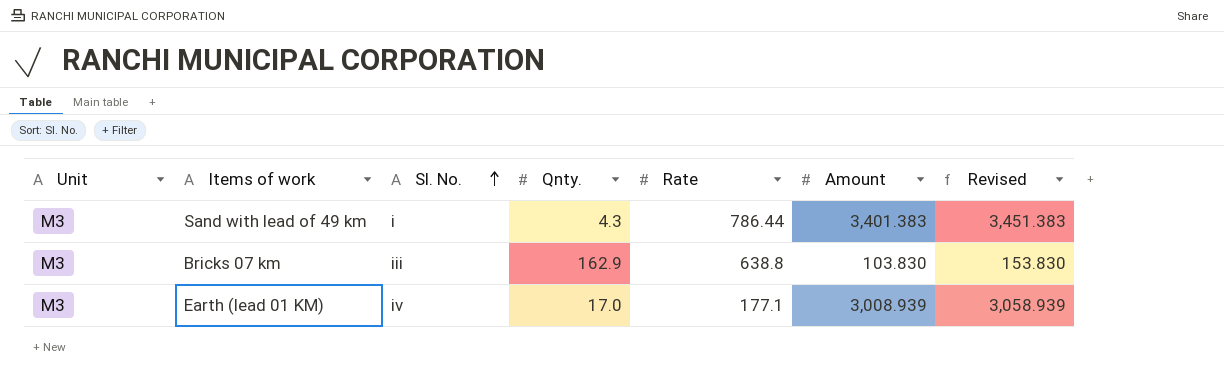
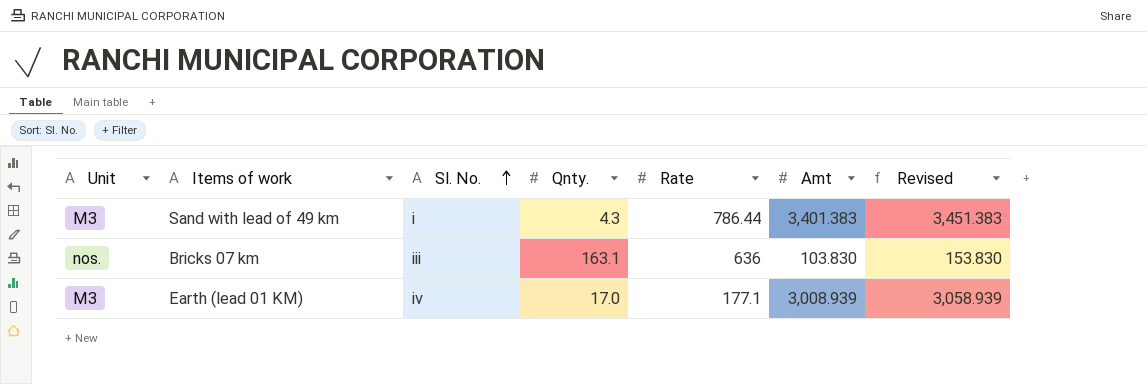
column name: Amount -> Amt
Bricks 07 km | Unit: M3 -> nos.
Bricks 07 km | Qnty.: 162.9 -> 163.1
Bricks 07 km | Rate: 638.8 -> 636

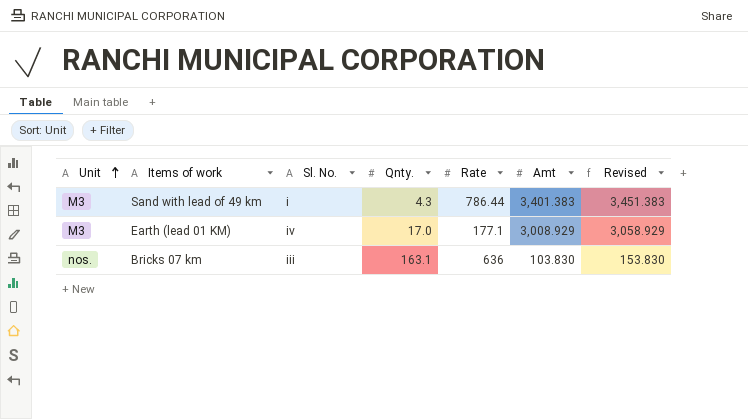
row order: Sl. No. ascending -> Unit ascending
Earth (lead 01 KM) | Amt: 3,008.939 -> 3,008.929
Earth (lead 01 KM) | Revised: 3,058.939 -> 3,058.929

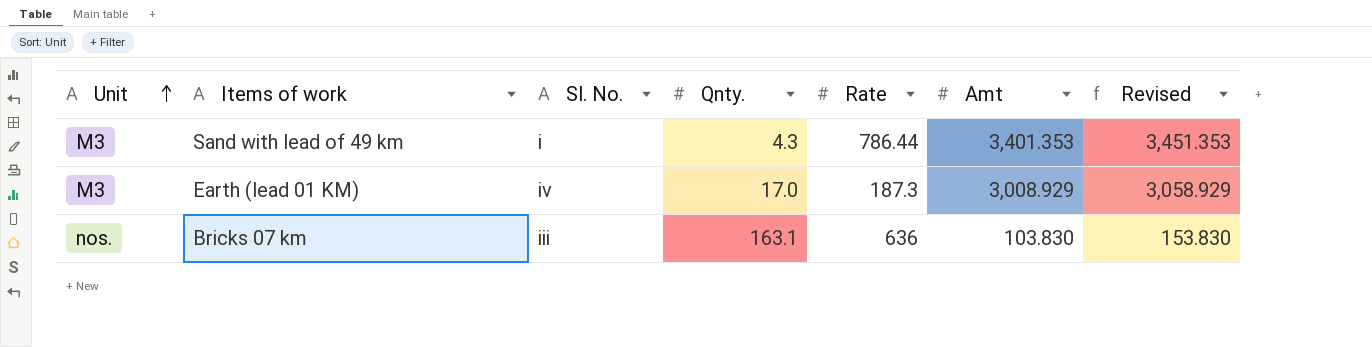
Sand with lead of 49 km | Amt: 3,401.383 -> 3,401.353
Sand with lead of 49 km | Revised: 3,451.383 -> 3,451.353
Earth (lead 01 KM) | Rate: 177.1 -> 187.3

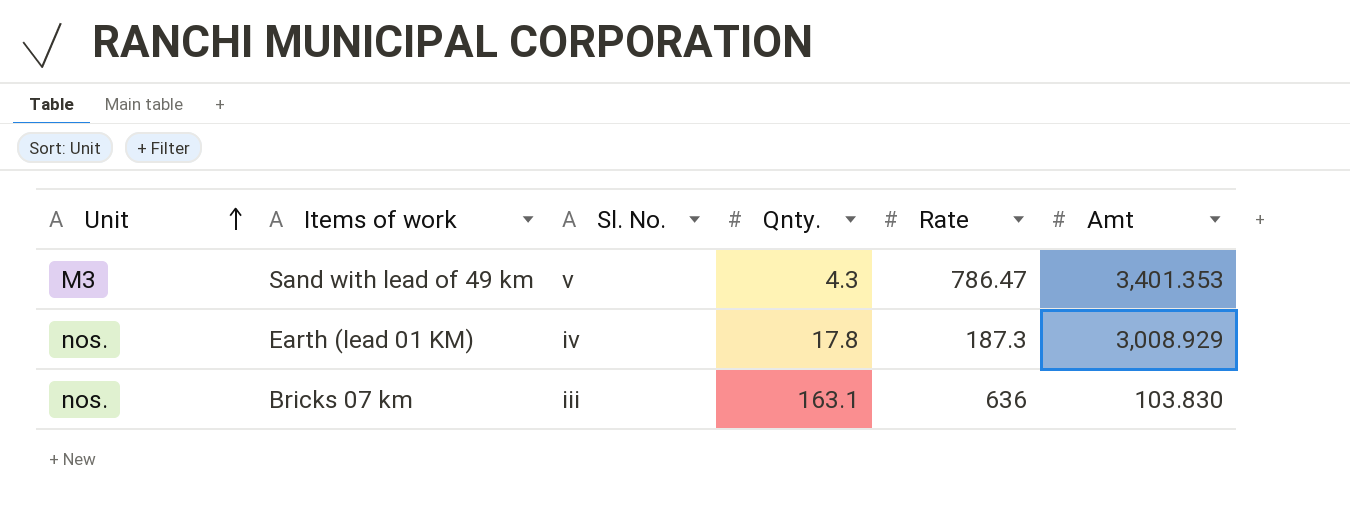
column Revised | formula: [Amt] + 50 -> none
Sand with lead of 49 km | Sl. No.: i -> v
Sand with lead of 49 km | Rate: 786.44 -> 786.47
Earth (lead 01 KM) | Unit: M3 -> nos.
Earth (lead 01 KM) | Qnty.: 17.0 -> 17.8

